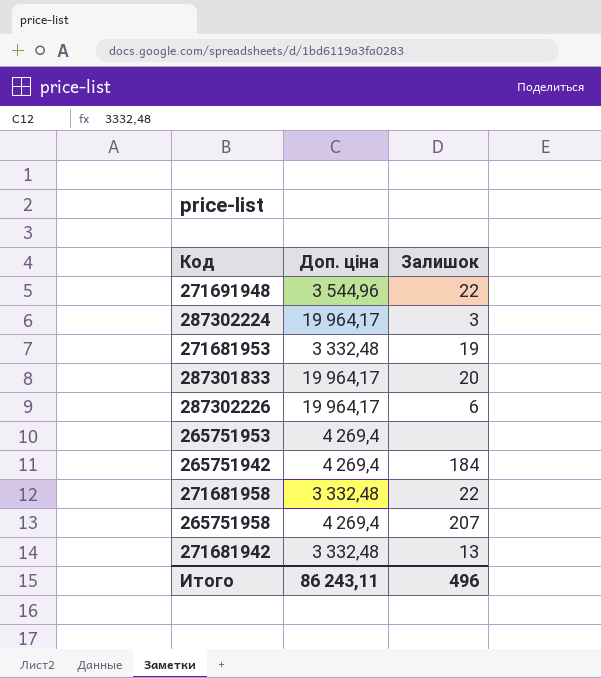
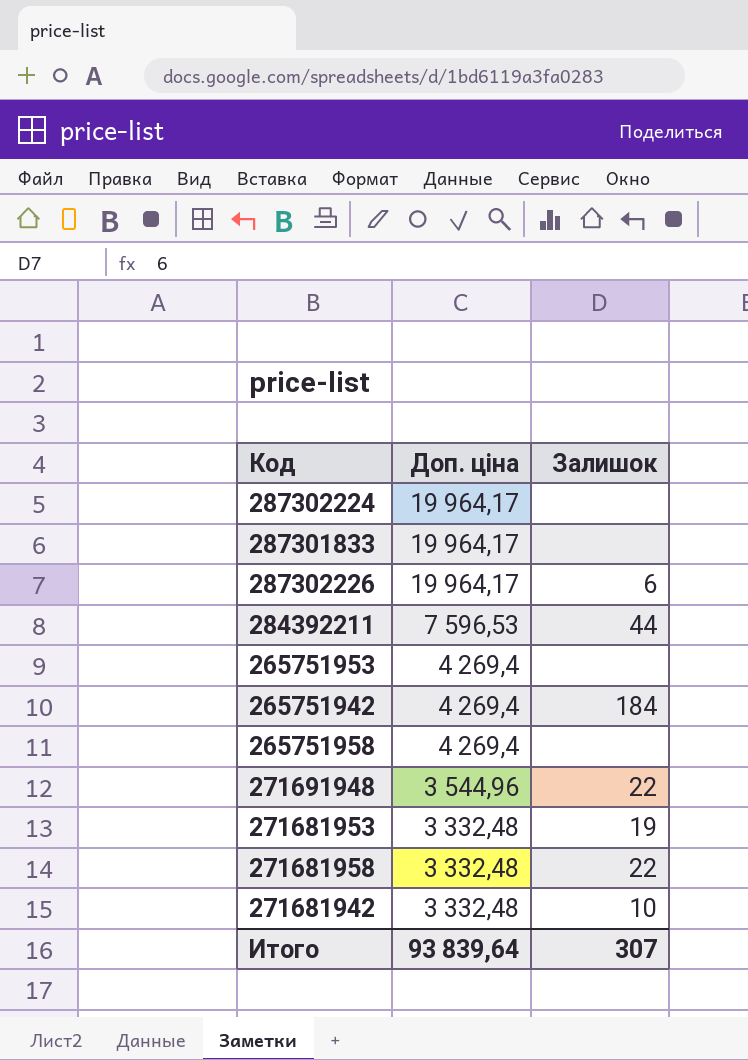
row order: none -> Доп. ціна descending
287302224 | Залишок: 3 -> none
287301833 | Залишок: 20 -> none
row 284392211: none -> 7 596,53 | 44
265751958 | Залишок: 207 -> none
271681942 | Залишок: 13 -> 10
Итого | Доп. ціна: 86 243,11 -> 93 839,64
Итого | Залишок: 496 -> 307

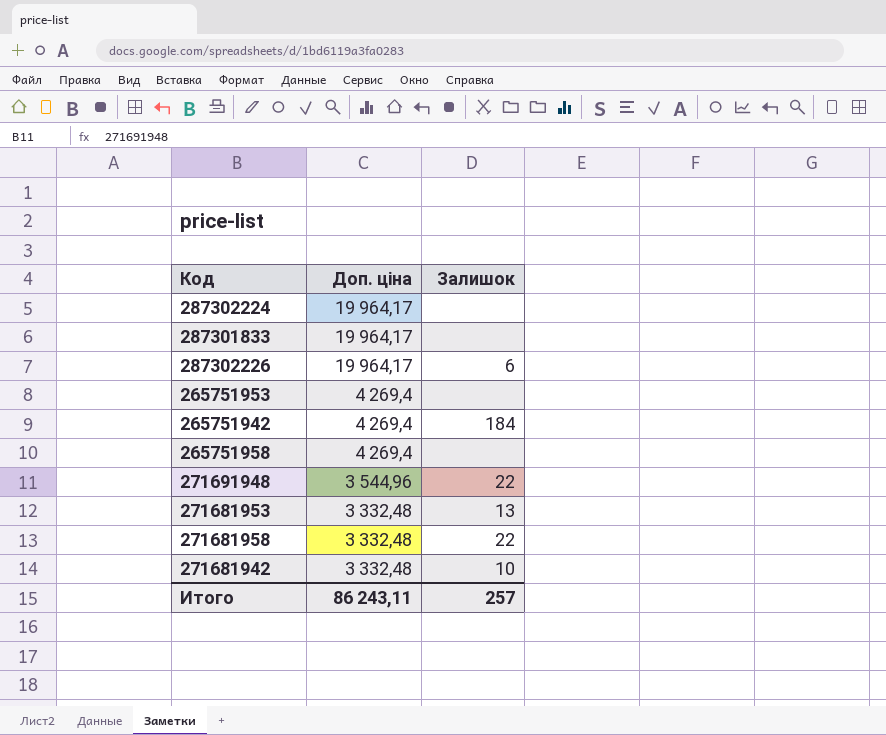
row 284392211: 7 596,53 | 44 -> none
271681953 | Залишок: 19 -> 13
Итого | Доп. ціна: 93 839,64 -> 86 243,11
Итого | Залишок: 307 -> 257

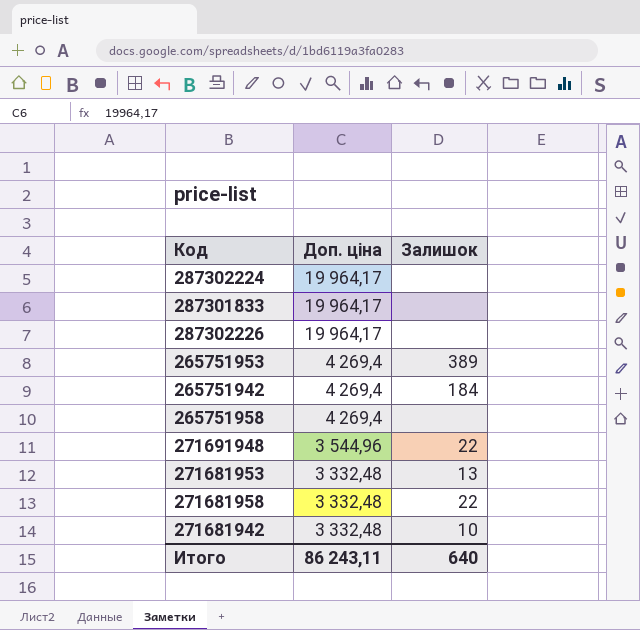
287302226 | Залишок: 6 -> none
265751953 | Залишок: none -> 389
Итого | Залишок: 257 -> 640

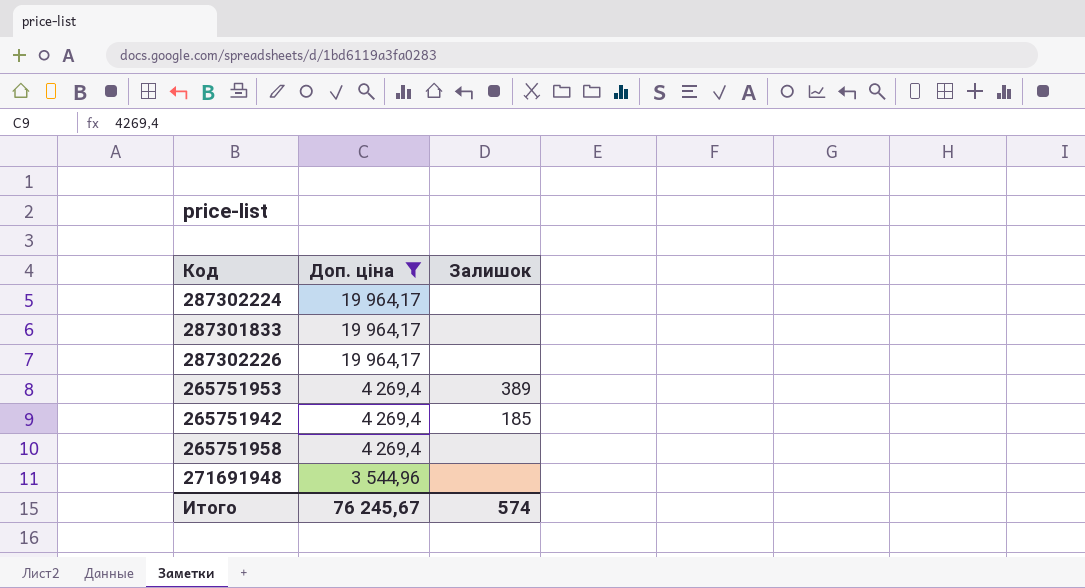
filter: none -> Доп. ціна != 3 332,48
265751942 | Залишок: 184 -> 185
271691948 | Залишок: 22 -> none
Итого | Доп. ціна: 86 243,11 -> 76 245,67
Итого | Залишок: 640 -> 574

